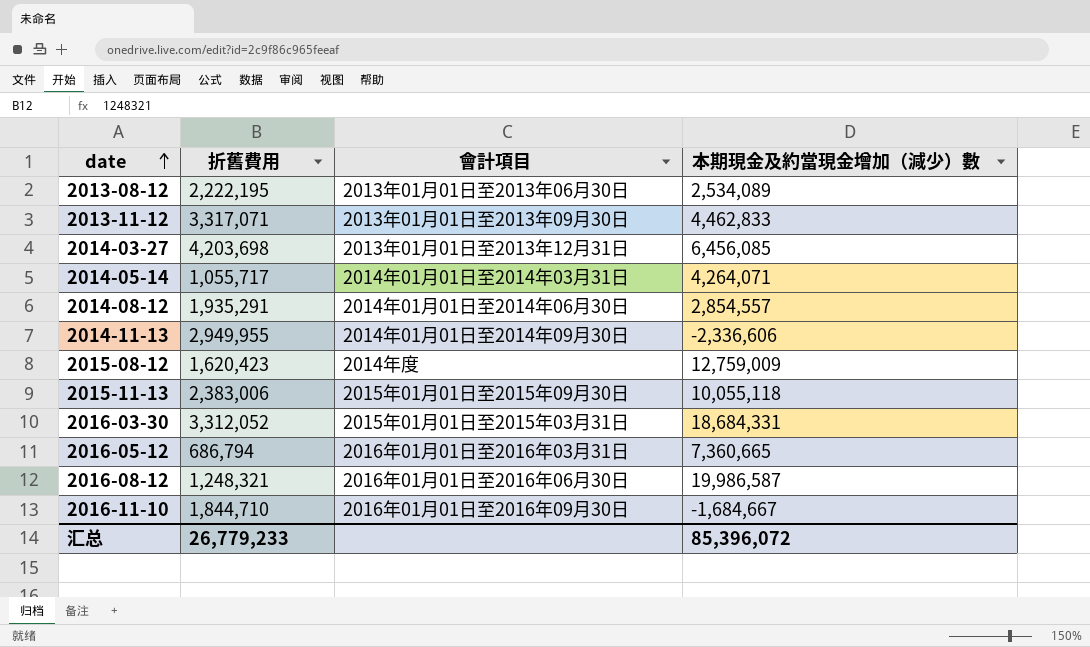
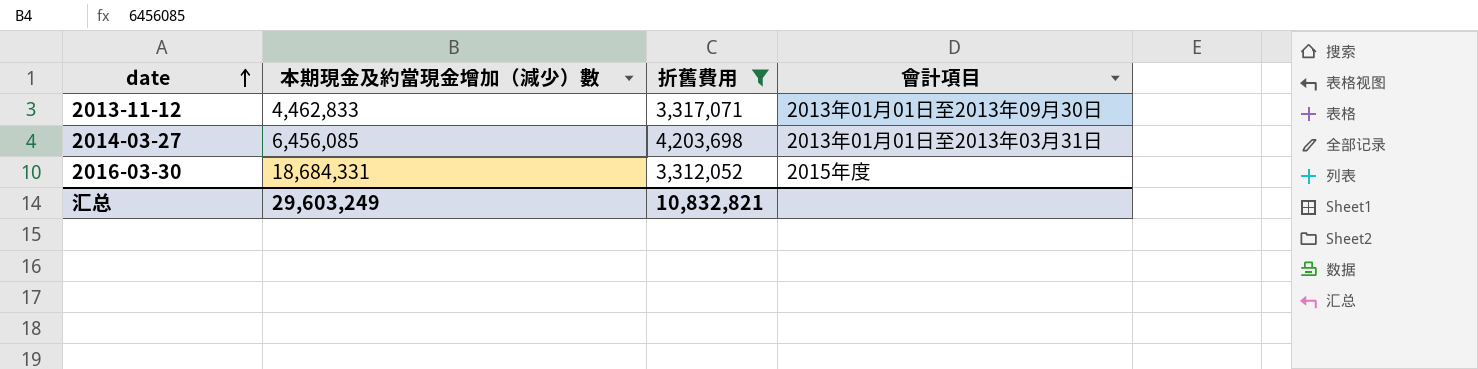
filter: none -> 折舊費用 >= 3,312,052
column 本期現金及約當現金增加（減少）數 | position: 4 -> 2
2014-03-27 | 會計項目: 2013年01月01日至2013年12月31日 -> 2013年01月01日至2013年03月31日
2016-03-30 | 會計項目: 2015年01月01日至2015年03月31日 -> 2015年度
汇总 | 本期現金及約當現金增加（減少）數: 85,396,072 -> 29,603,249
汇总 | 折舊費用: 26,779,233 -> 10,832,821

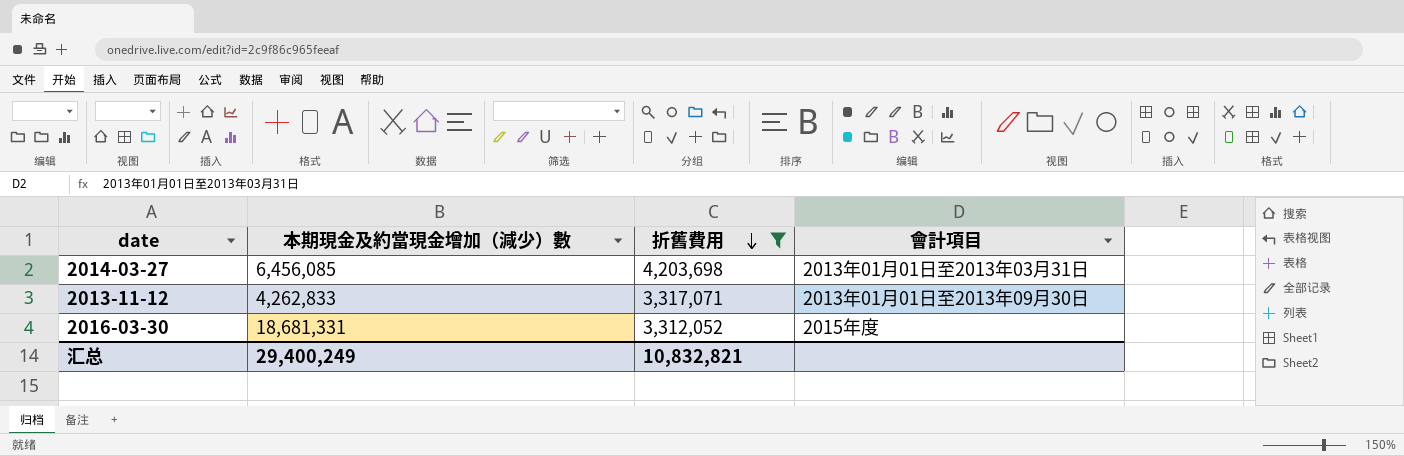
row order: date ascending -> 折舊費用 descending
2013-11-12 | 本期現金及約當現金增加（減少）數: 4,462,833 -> 4,262,833
2016-03-30 | 本期現金及約當現金增加（減少）數: 18,684,331 -> 18,681,331
汇总 | 本期現金及約當現金增加（減少）數: 29,603,249 -> 29,400,249

